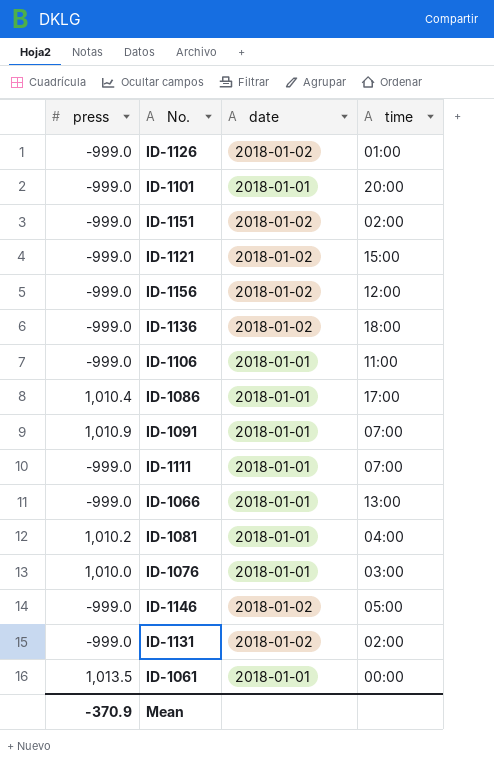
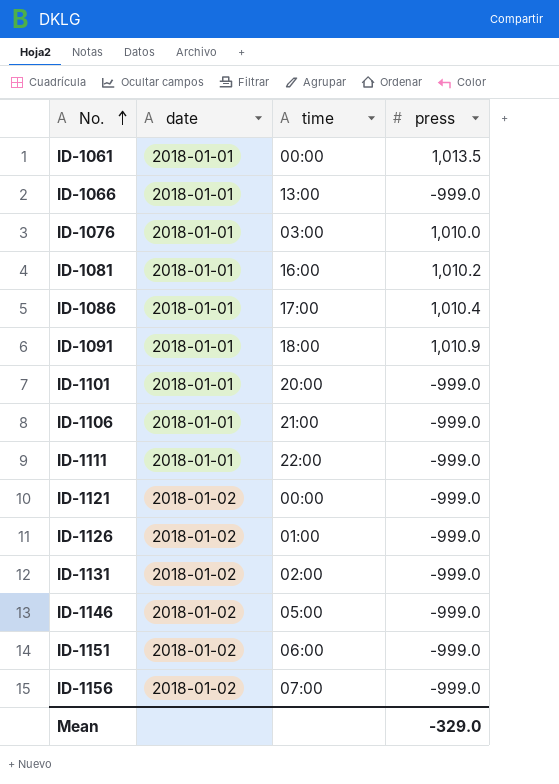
row order: none -> No. ascending
column press | position: 1 -> 4
row ID-1136: -999.0 | 2018-01-02 | 18:00 -> none
ID-1081 | time: 04:00 -> 16:00
ID-1091 | time: 07:00 -> 18:00
ID-1106 | time: 11:00 -> 21:00
ID-1111 | time: 07:00 -> 22:00
ID-1121 | time: 15:00 -> 00:00
ID-1151 | time: 02:00 -> 06:00
ID-1156 | time: 12:00 -> 07:00
Mean | press: -370.9 -> -329.0

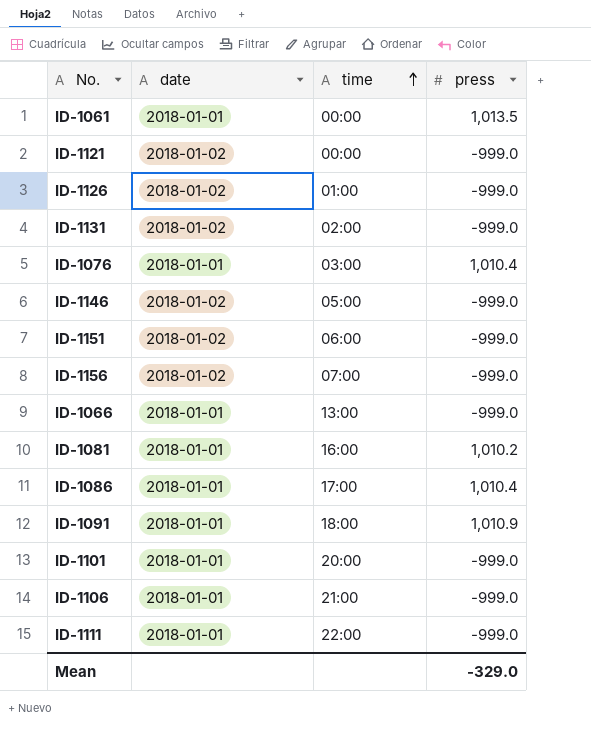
row order: No. ascending -> time ascending
ID-1076 | press: 1,010.0 -> 1,010.4

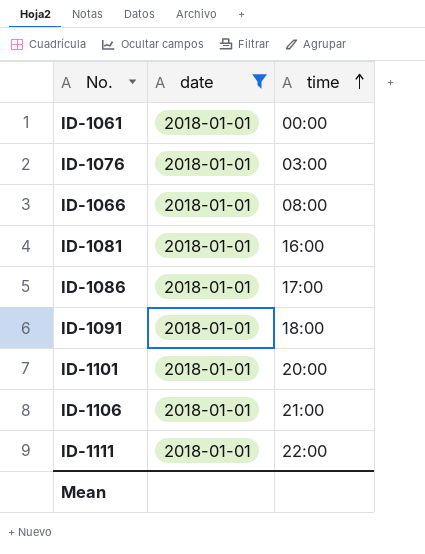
filter: none -> date = 2018-01-01
column press | position: 4 -> none
ID-1066 | time: 13:00 -> 08:00

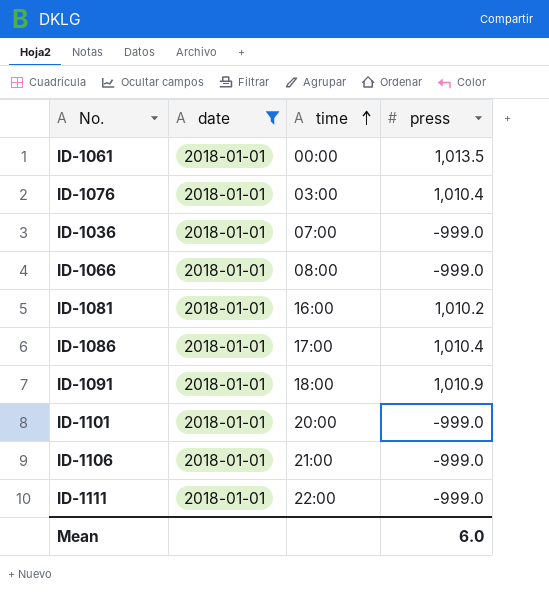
column press | position: none -> 4
row ID-1036: none -> 2018-01-01 | 07:00 | -999.0

